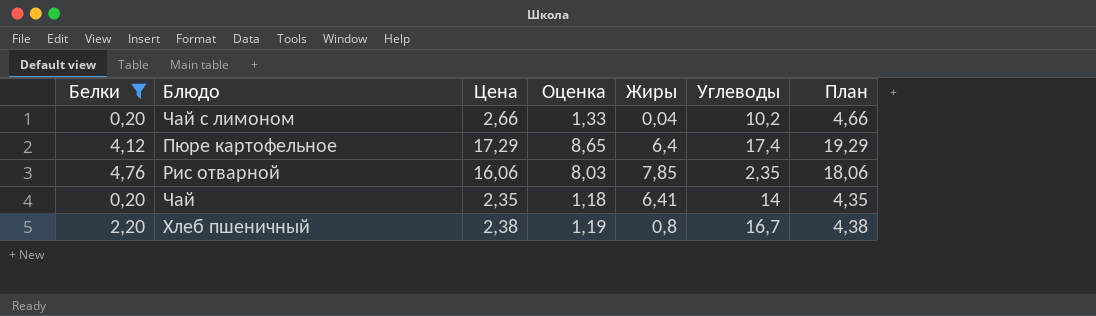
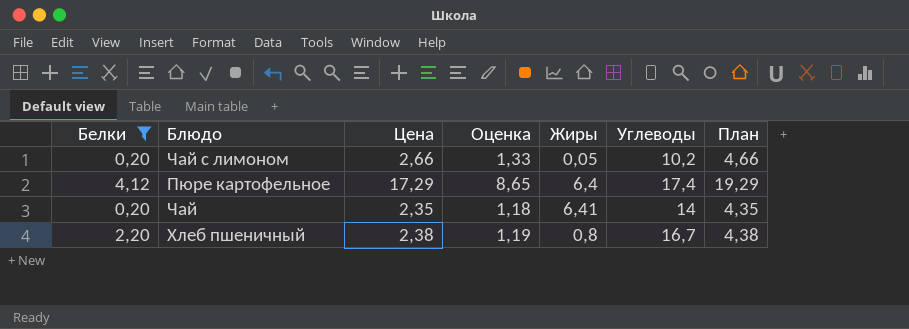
row Рис отварной: 4,76 | 16,06 | 8,03 | 7,85 | 2,35 | 18,06 -> none
Чай с лимоном | Жиры: 0,04 -> 0,05

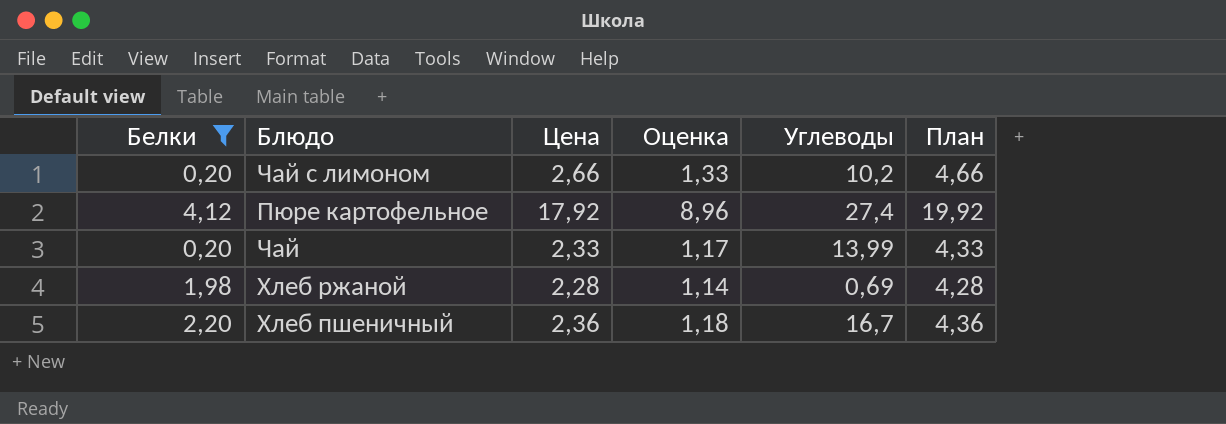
column Жиры | position: 5 -> none
Пюре картофельное | Цена: 17,29 -> 17,92
Пюре картофельное | Оценка: 8,65 -> 8,96
Пюре картофельное | Углеводы: 17,4 -> 27,4
Пюре картофельное | План: 19,29 -> 19,92
Чай | Цена: 2,35 -> 2,33
Чай | Оценка: 1,18 -> 1,17
Чай | Углеводы: 14 -> 13,99
Чай | План: 4,35 -> 4,33
row Хлеб ржаной: none -> 1,98 | 2,28 | 1,14 | 0,69 | 4,28
Хлеб пшеничный | Цена: 2,38 -> 2,36
Хлеб пшеничный | Оценка: 1,19 -> 1,18
Хлеб пшеничный | План: 4,38 -> 4,36

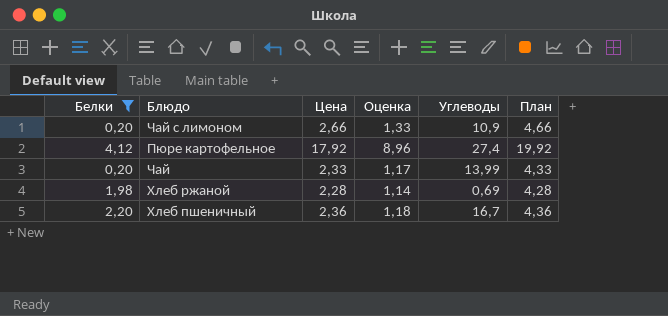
Чай с лимоном | Углеводы: 10,2 -> 10,9

